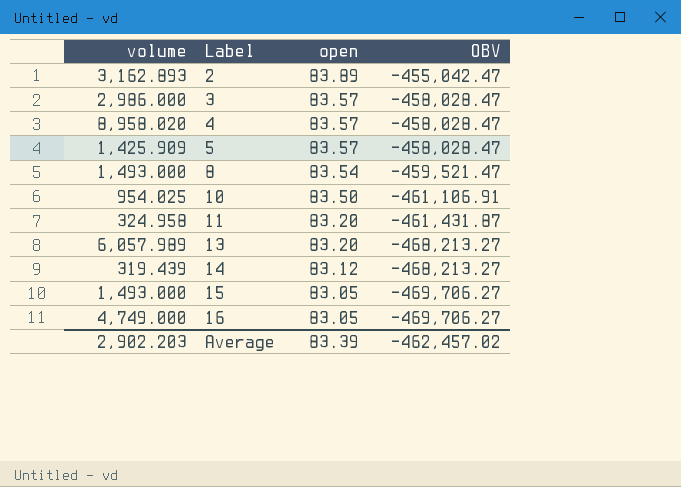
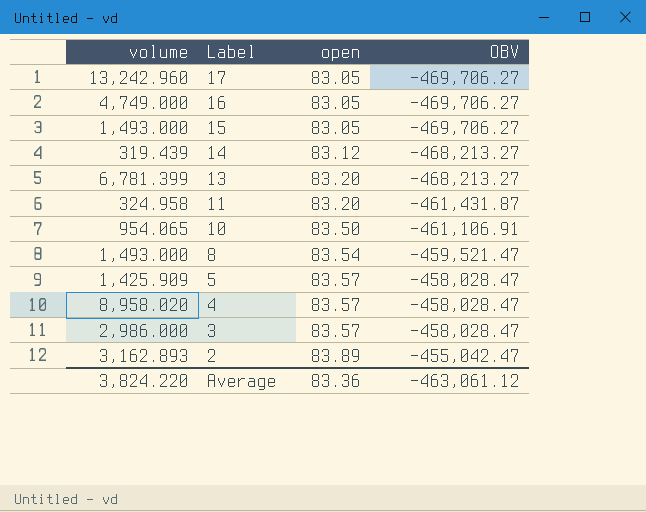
row order: Label ascending -> Label descending
row 17: none -> 13,242.960 | 83.05 | -469,706.27
13 | volume: 6,057.989 -> 6,781.399
10 | volume: 954.025 -> 954.065
Average | volume: 2,902.203 -> 3,824.220
Average | open: 83.39 -> 83.36
Average | OBV: -462,457.02 -> -463,061.12

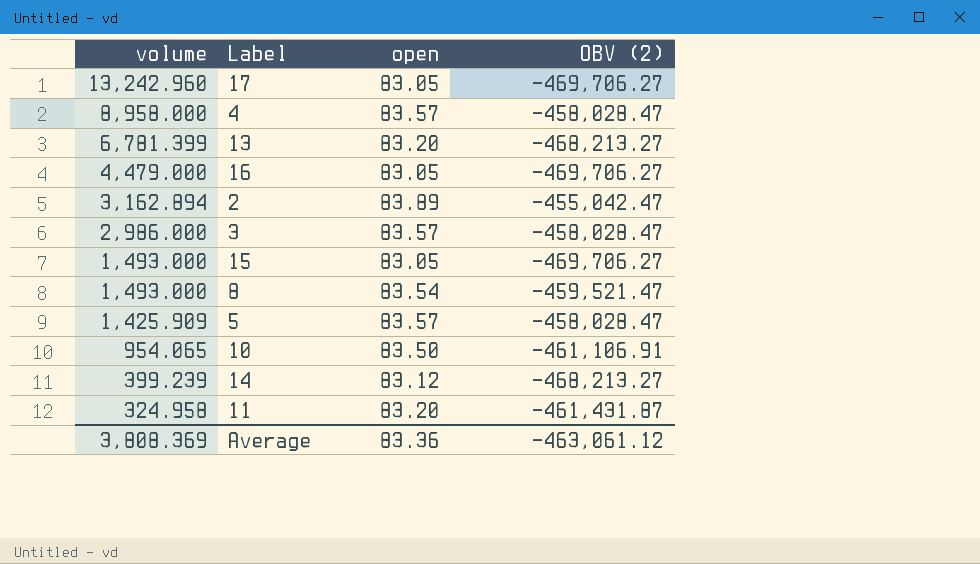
row order: Label descending -> volume descending
column name: OBV -> OBV (2)
4 | volume: 8,958.020 -> 8,958.000
16 | volume: 4,749.000 -> 4,479.000
2 | volume: 3,162.893 -> 3,162.894
14 | volume: 319.439 -> 399.239
Average | volume: 3,824.220 -> 3,808.369

